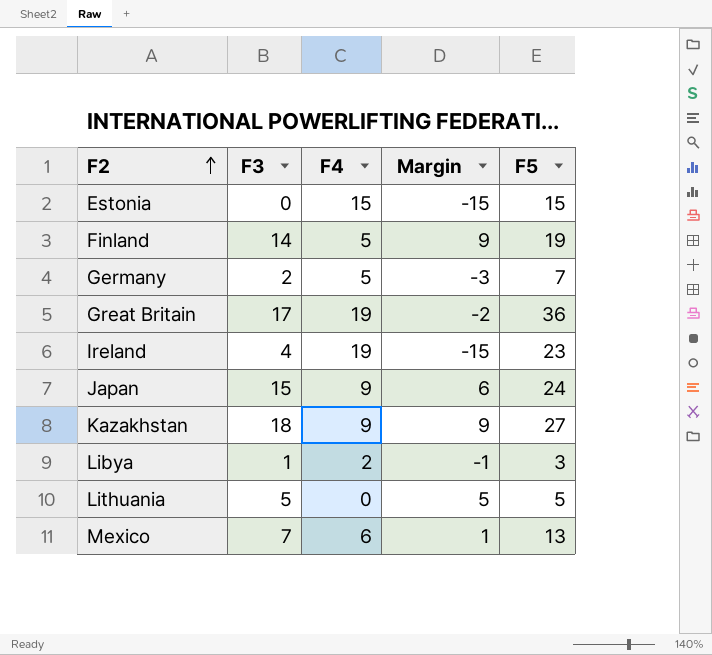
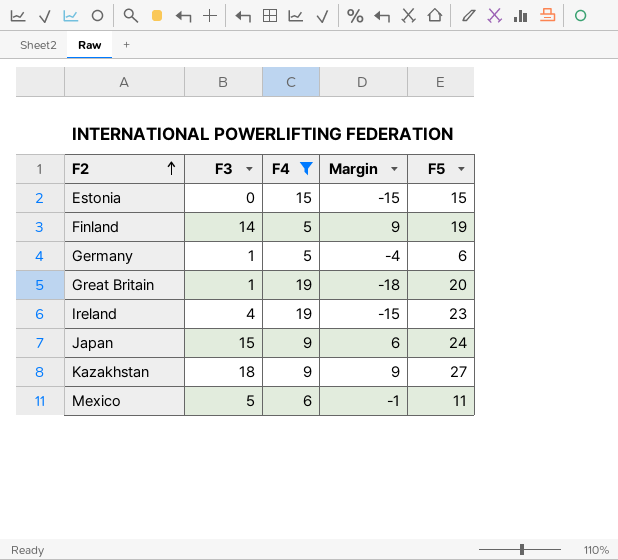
filter: none -> F4 >= 5
Germany | F3: 2 -> 1
Germany | Margin: -3 -> -4
Germany | F5: 7 -> 6
Great Britain | F3: 17 -> 1
Great Britain | Margin: -2 -> -18
Great Britain | F5: 36 -> 20
Mexico | F3: 7 -> 5
Mexico | Margin: 1 -> -1
Mexico | F5: 13 -> 11

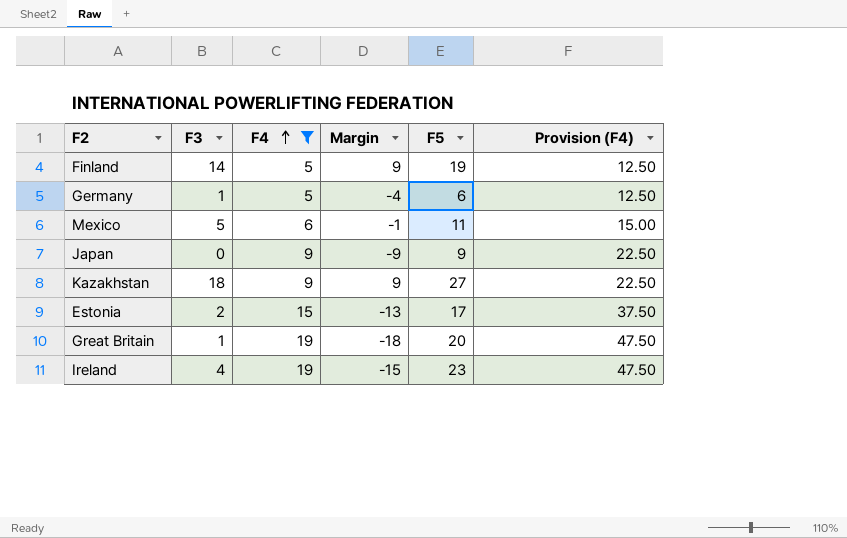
row order: F2 ascending -> F4 ascending
column Provision (F4) | formula: none -> [F4] * 2.5
Japan | F3: 15 -> 0
Japan | Margin: 6 -> -9
Japan | F5: 24 -> 9
Estonia | F3: 0 -> 2
Estonia | Margin: -15 -> -13
Estonia | F5: 15 -> 17

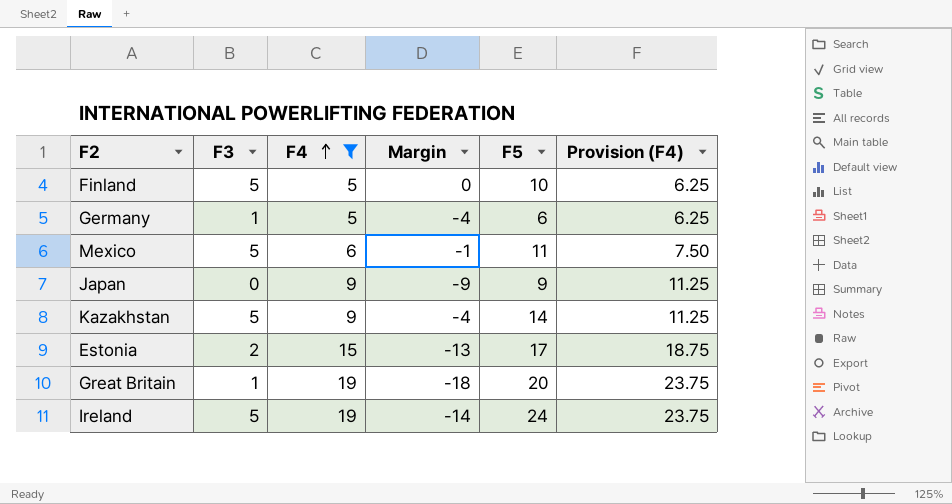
column Provision (F4) | formula: [F4] * 2.5 -> [F4] * 1.25
Finland | F3: 14 -> 5
Finland | Margin: 9 -> 0
Finland | F5: 19 -> 10
Kazakhstan | F3: 18 -> 5
Kazakhstan | Margin: 9 -> -4
Kazakhstan | F5: 27 -> 14
Ireland | F3: 4 -> 5
Ireland | Margin: -15 -> -14
Ireland | F5: 23 -> 24

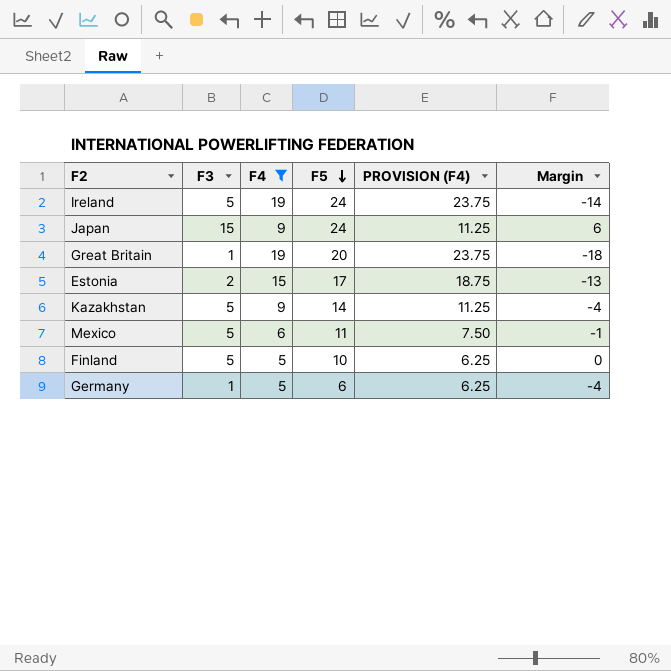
row order: F4 ascending -> F5 descending
column name: Provision (F4) -> PROVISION (F4)
column Margin | position: 4 -> 6
Japan | F3: 0 -> 15
Japan | F5: 9 -> 24
Japan | Margin: -9 -> 6

